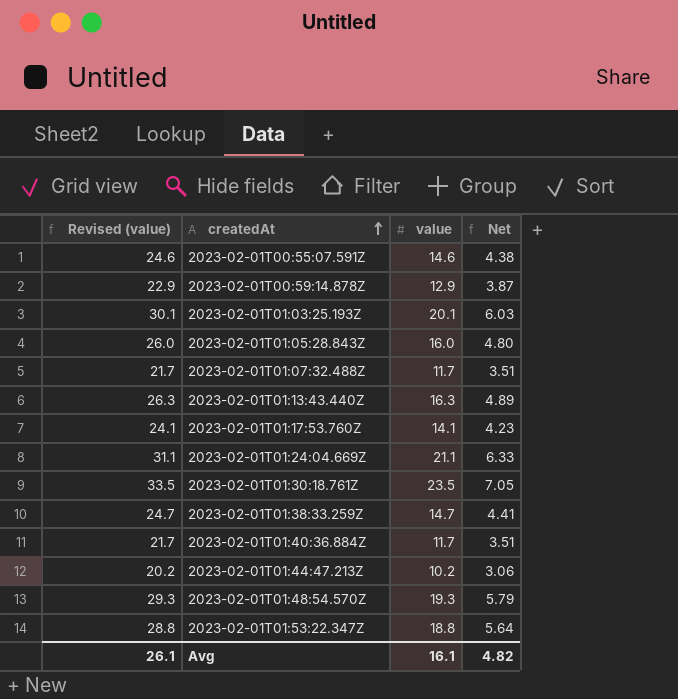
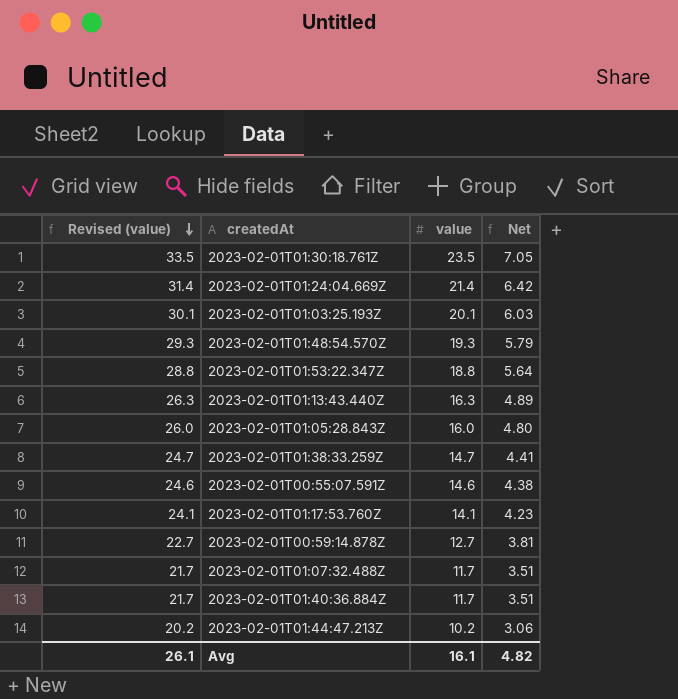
row order: createdAt ascending -> Revised (value) descending
2023-02-01T01:24:04.669Z | Revised (value): 31.1 -> 31.4
2023-02-01T01:24:04.669Z | value: 21.1 -> 21.4
2023-02-01T01:24:04.669Z | Net: 6.33 -> 6.42
2023-02-01T00:59:14.878Z | Revised (value): 22.9 -> 22.7
2023-02-01T00:59:14.878Z | value: 12.9 -> 12.7
2023-02-01T00:59:14.878Z | Net: 3.87 -> 3.81

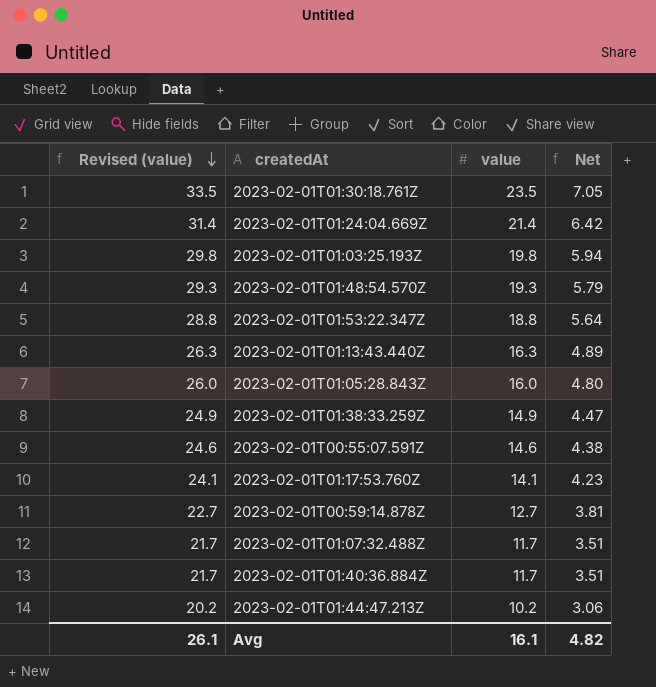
2023-02-01T01:03:25.193Z | Revised (value): 30.1 -> 29.8
2023-02-01T01:03:25.193Z | value: 20.1 -> 19.8
2023-02-01T01:03:25.193Z | Net: 6.03 -> 5.94
2023-02-01T01:38:33.259Z | Revised (value): 24.7 -> 24.9
2023-02-01T01:38:33.259Z | value: 14.7 -> 14.9
2023-02-01T01:38:33.259Z | Net: 4.41 -> 4.47

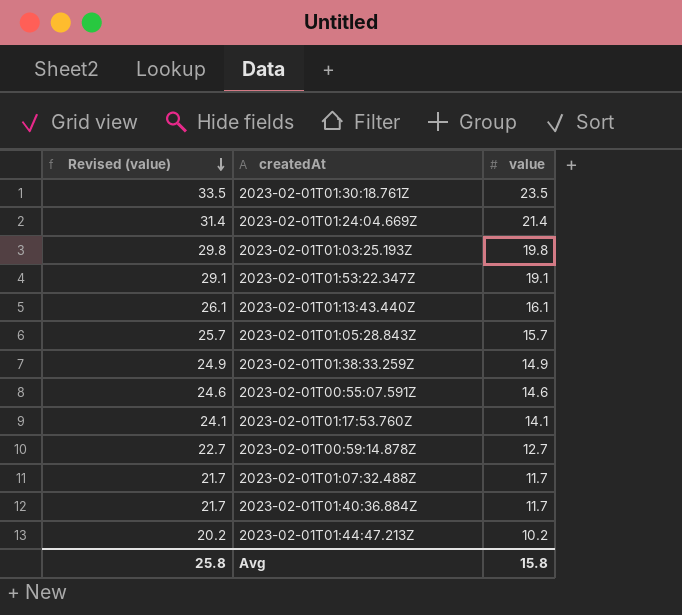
column Net | formula: [value] * 0.3 -> none
row 2023-02-01T01:48:54.570Z: 29.3 | 19.3 | 5.79 -> none
2023-02-01T01:53:22.347Z | Revised (value): 28.8 -> 29.1
2023-02-01T01:53:22.347Z | value: 18.8 -> 19.1
2023-02-01T01:13:43.440Z | Revised (value): 26.3 -> 26.1
2023-02-01T01:13:43.440Z | value: 16.3 -> 16.1
2023-02-01T01:05:28.843Z | Revised (value): 26.0 -> 25.7
2023-02-01T01:05:28.843Z | value: 16.0 -> 15.7
Avg | Revised (value): 26.1 -> 25.8
Avg | value: 16.1 -> 15.8

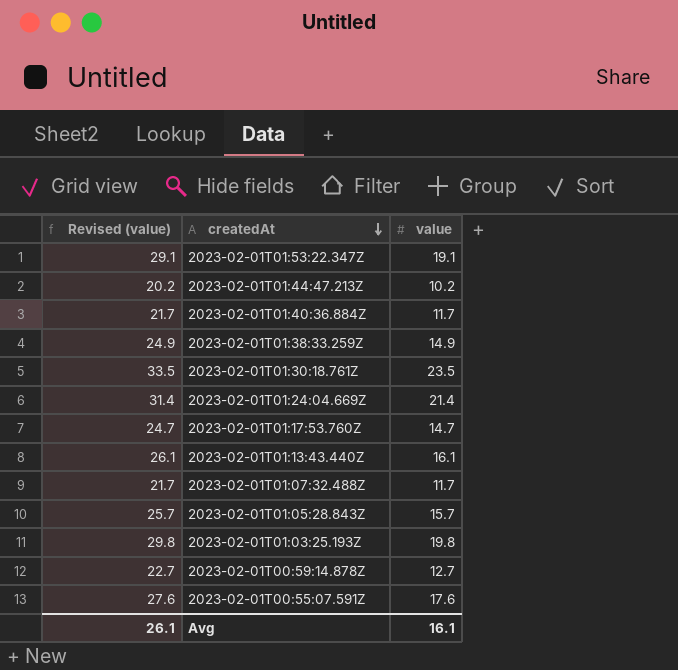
row order: Revised (value) descending -> createdAt descending
2023-02-01T01:17:53.760Z | Revised (value): 24.1 -> 24.7
2023-02-01T01:17:53.760Z | value: 14.1 -> 14.7
2023-02-01T00:55:07.591Z | Revised (value): 24.6 -> 27.6
2023-02-01T00:55:07.591Z | value: 14.6 -> 17.6
Avg | Revised (value): 25.8 -> 26.1
Avg | value: 15.8 -> 16.1

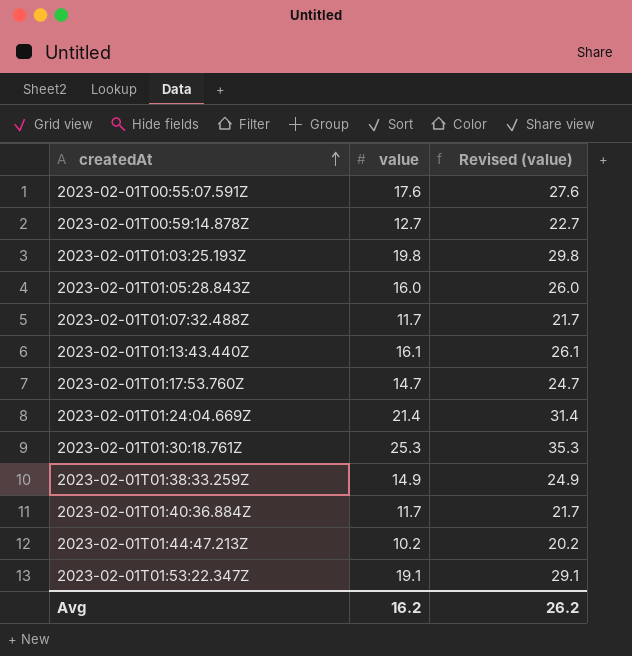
row order: createdAt descending -> createdAt ascending
column Revised (value) | position: 1 -> 3
2023-02-01T01:05:28.843Z | value: 15.7 -> 16.0
2023-02-01T01:05:28.843Z | Revised (value): 25.7 -> 26.0
2023-02-01T01:30:18.761Z | value: 23.5 -> 25.3
2023-02-01T01:30:18.761Z | Revised (value): 33.5 -> 35.3
Avg | value: 16.1 -> 16.2
Avg | Revised (value): 26.1 -> 26.2

